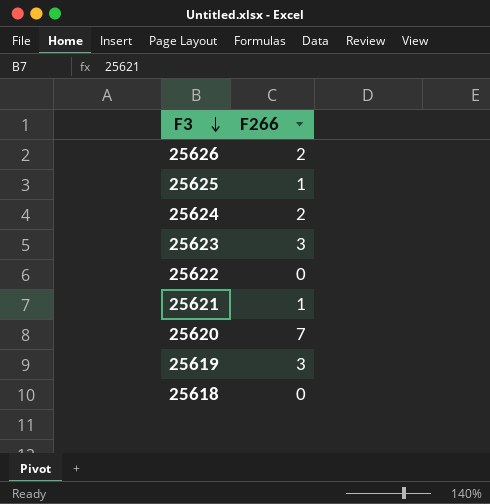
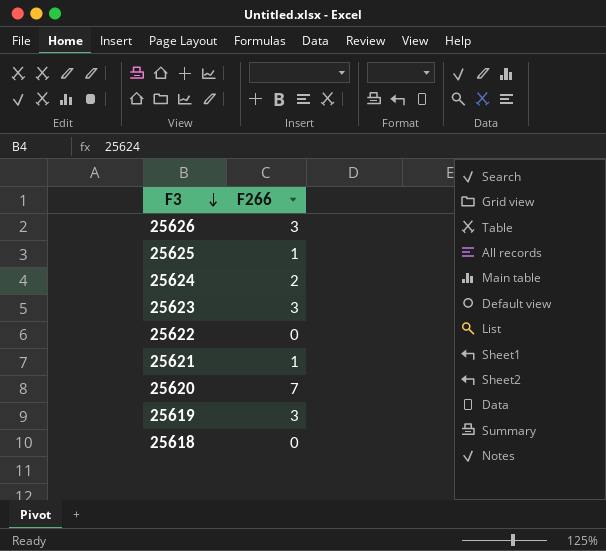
25626 | F266: 2 -> 3

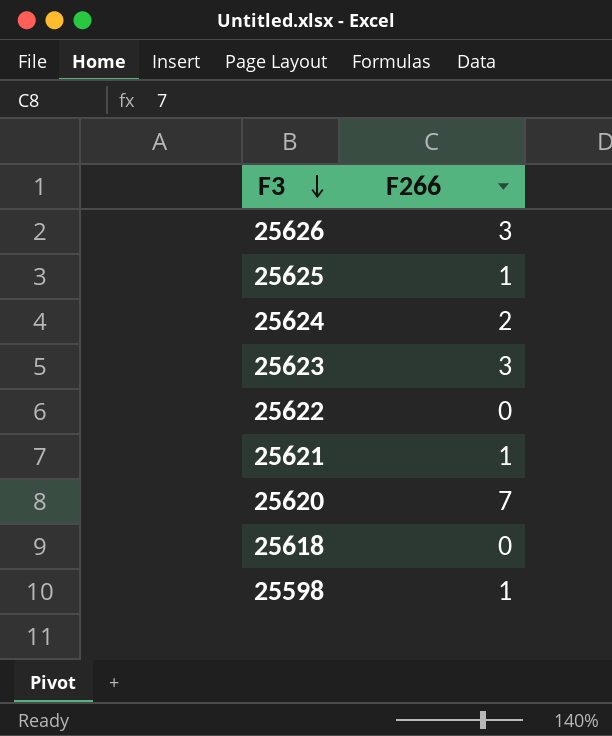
row 25619: 3 -> none
row 25598: none -> 1

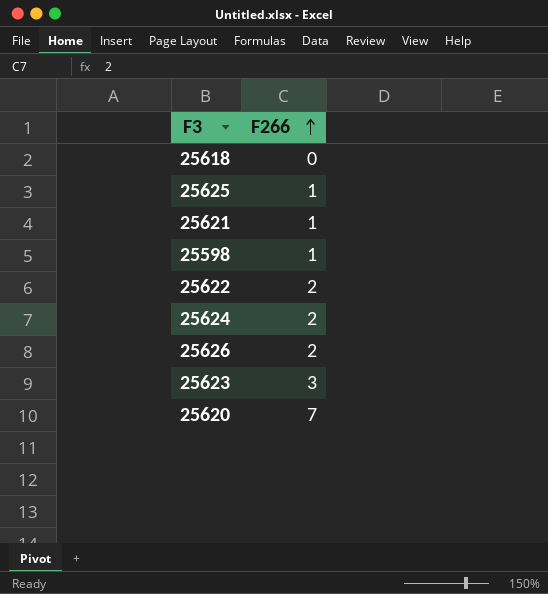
row order: F3 descending -> F266 ascending
25622 | F266: 0 -> 2
25626 | F266: 3 -> 2

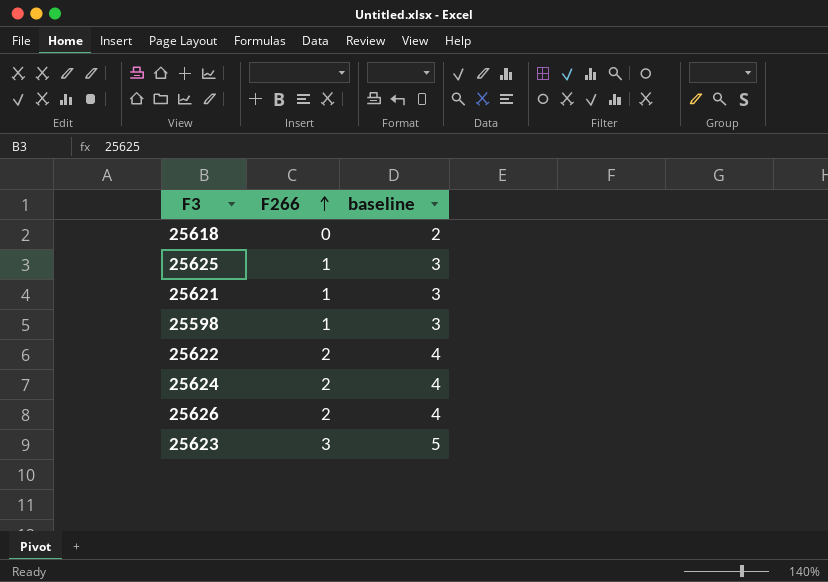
column baseline | formula: none -> [F266] + 2
row 25620: 7 -> none

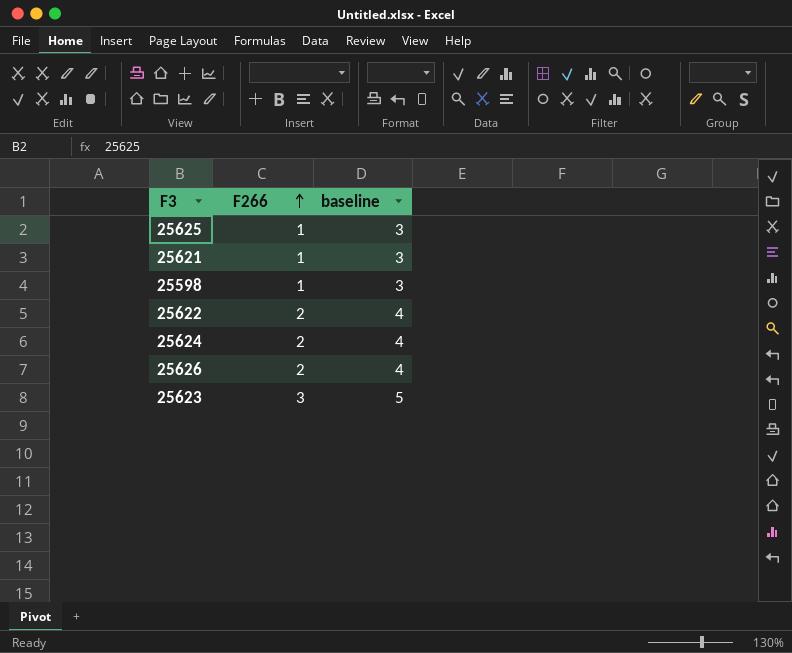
row 25618: 0 | 2 -> none

